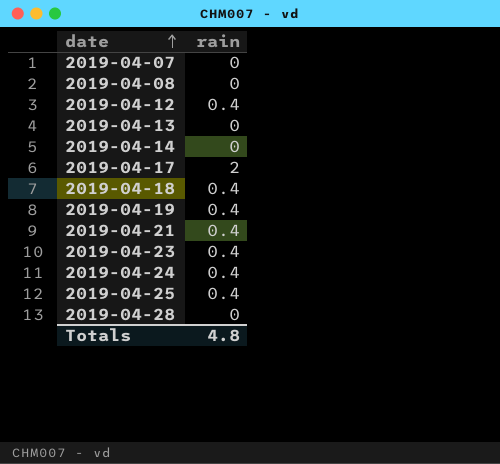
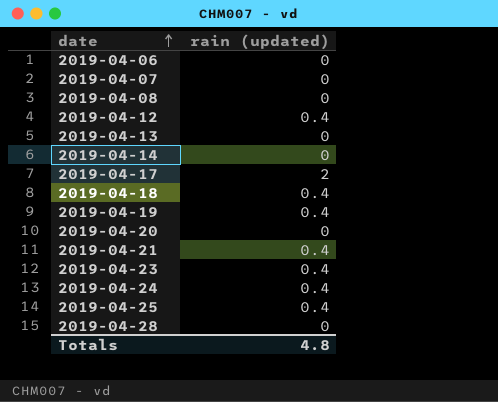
column name: rain -> rain (updated)
row 2019-04-06: none -> 0
row 2019-04-20: none -> 0

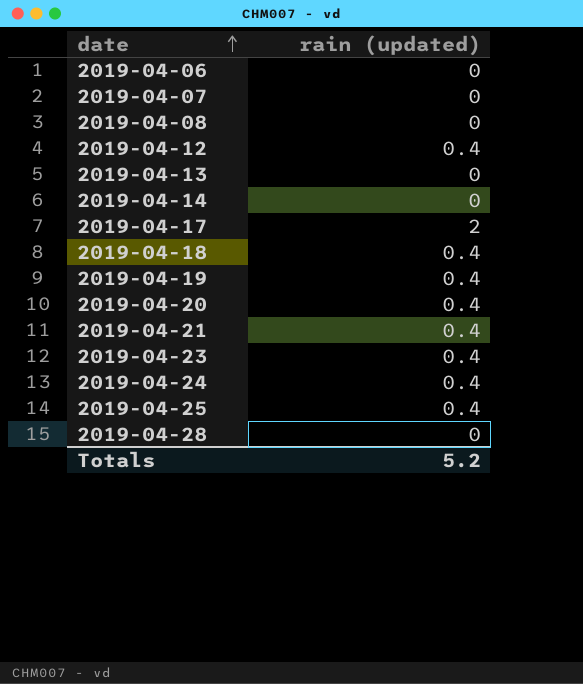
2019-04-20 | rain (updated): 0 -> 0.4
Totals | rain (updated): 4.8 -> 5.2

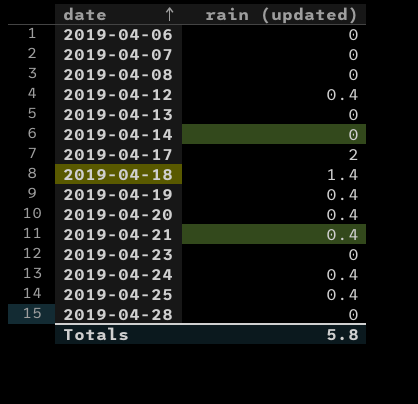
2019-04-18 | rain (updated): 0.4 -> 1.4
2019-04-23 | rain (updated): 0.4 -> 0
Totals | rain (updated): 5.2 -> 5.8

